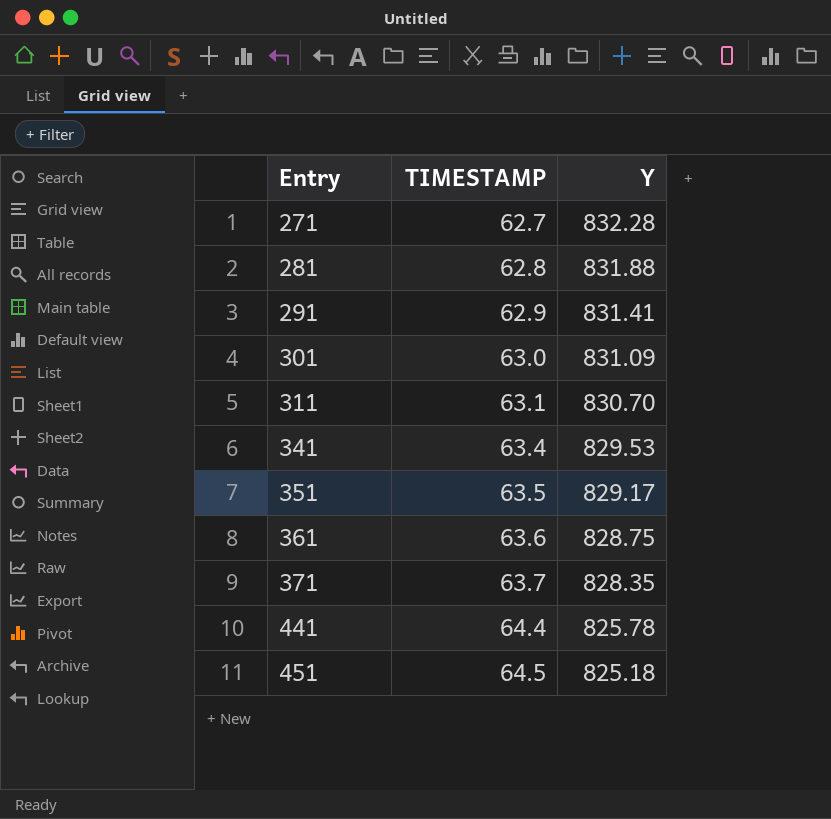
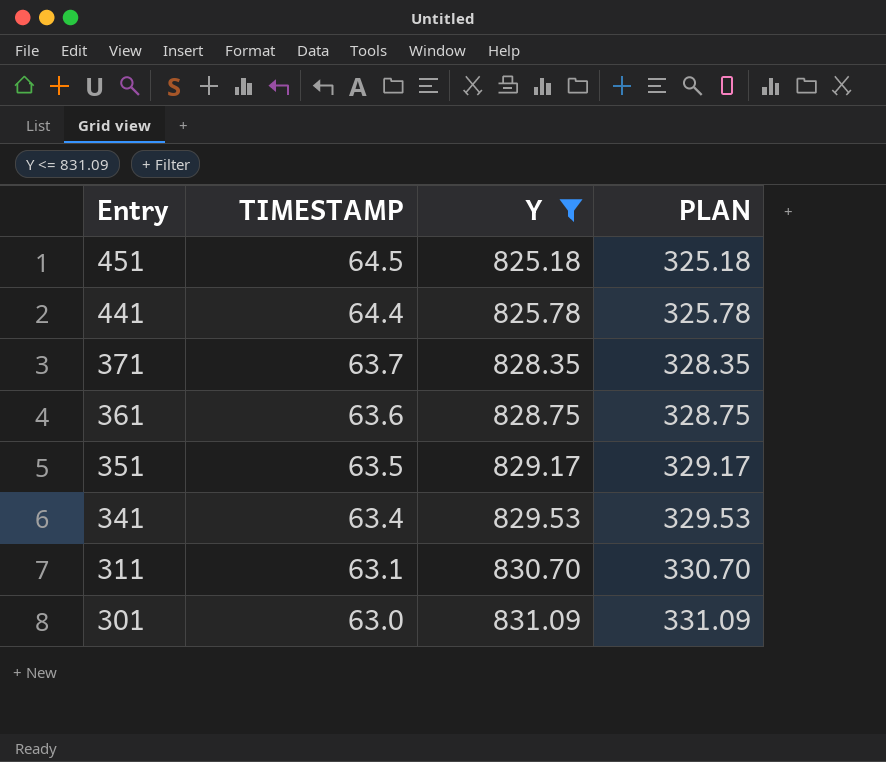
filter: none -> Y <= 831.09
row order: Entry ascending -> Entry descending
column PLAN | formula: none -> [Y] - 500

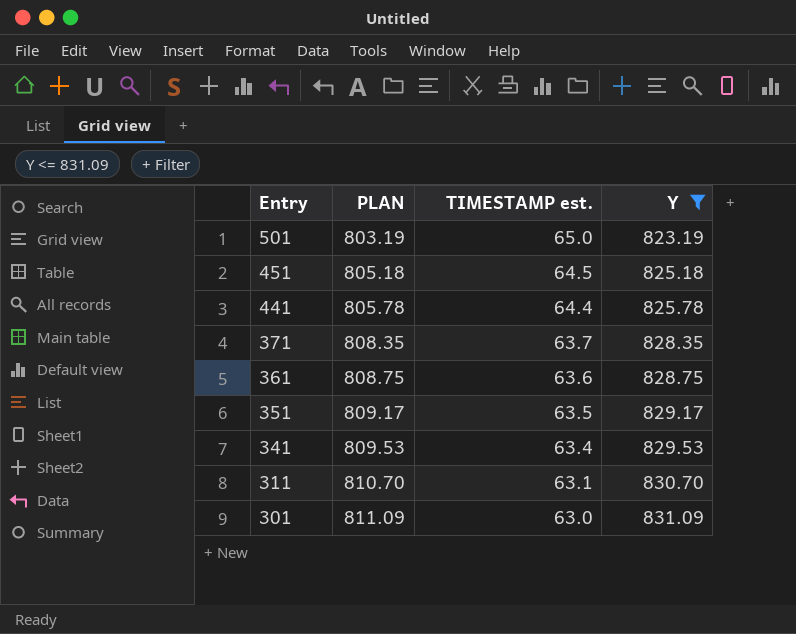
column PLAN | formula: [Y] - 500 -> [Y] - 20
column PLAN | position: 4 -> 2
column name: TIMESTAMP -> TIMESTAMP est.
row 501: none -> 803.19 | 65.0 | 823.19

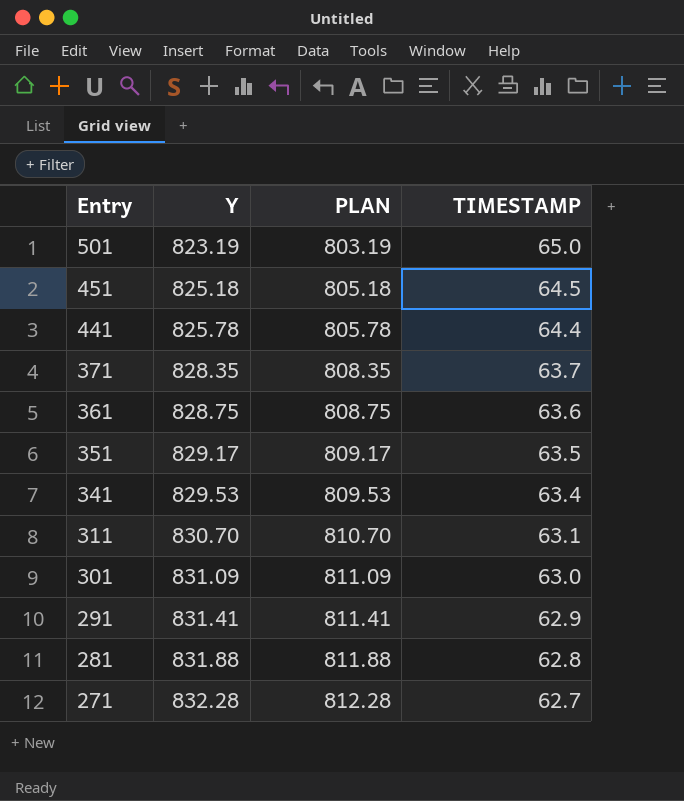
filter: Y <= 831.09 -> none
column Y | position: 4 -> 2
column name: TIMESTAMP est. -> TIMESTAMP

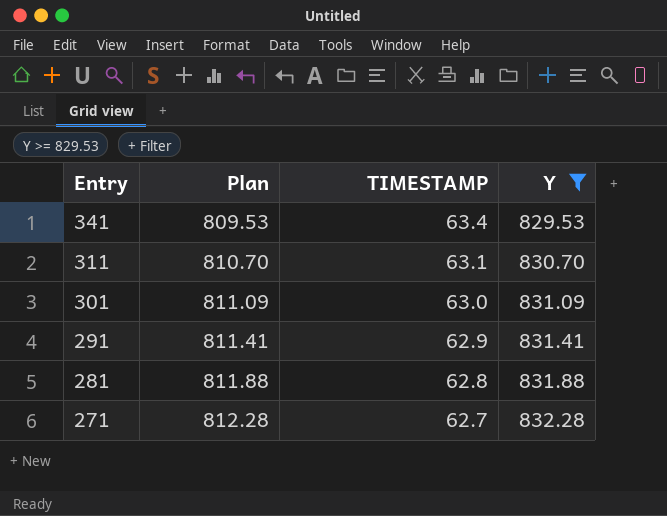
filter: none -> Y >= 829.53
column name: PLAN -> Plan
column Y | position: 2 -> 4

